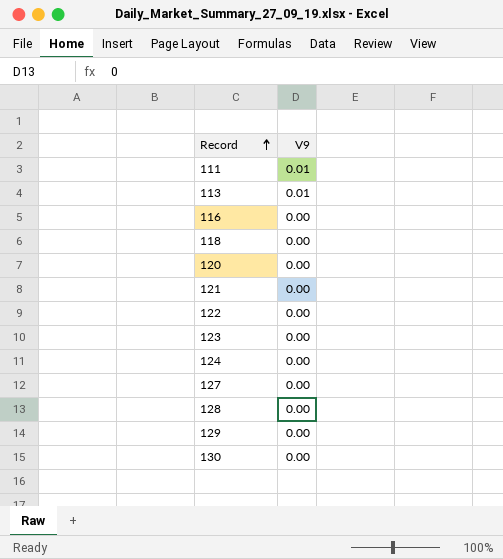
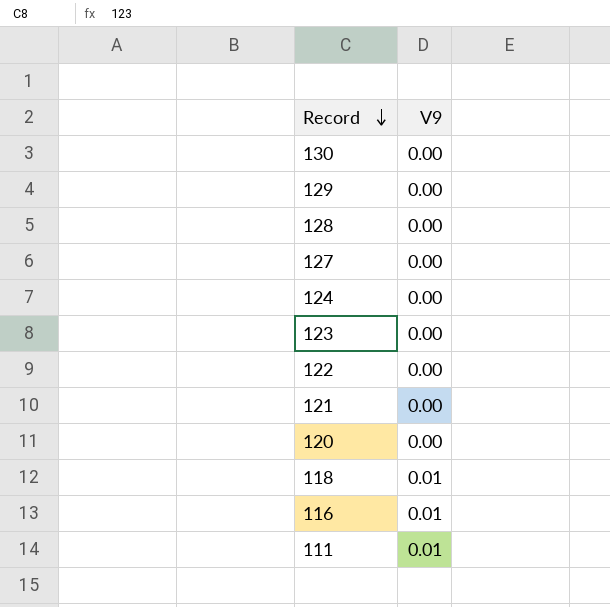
row order: Record ascending -> Record descending
row 113: 0.01 -> none
118 | V9: 0.00 -> 0.01
116 | V9: 0.00 -> 0.01

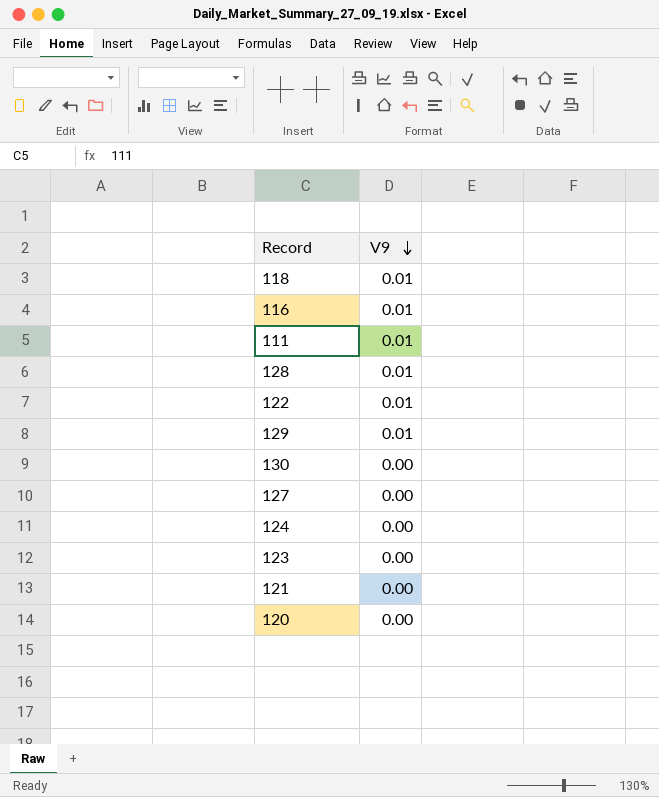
row order: Record descending -> V9 descending
128 | V9: 0.00 -> 0.01
122 | V9: 0.00 -> 0.01
129 | V9: 0.00 -> 0.01

